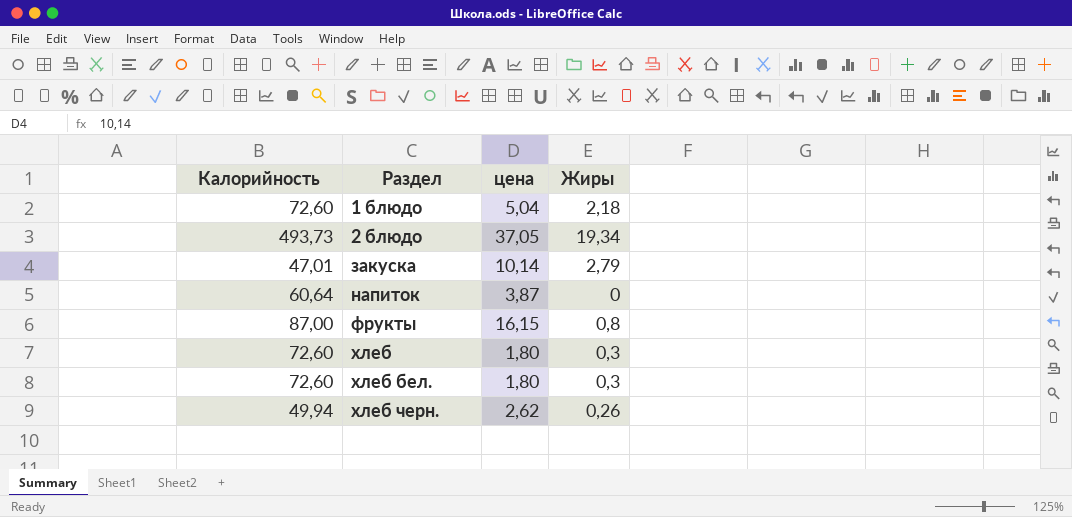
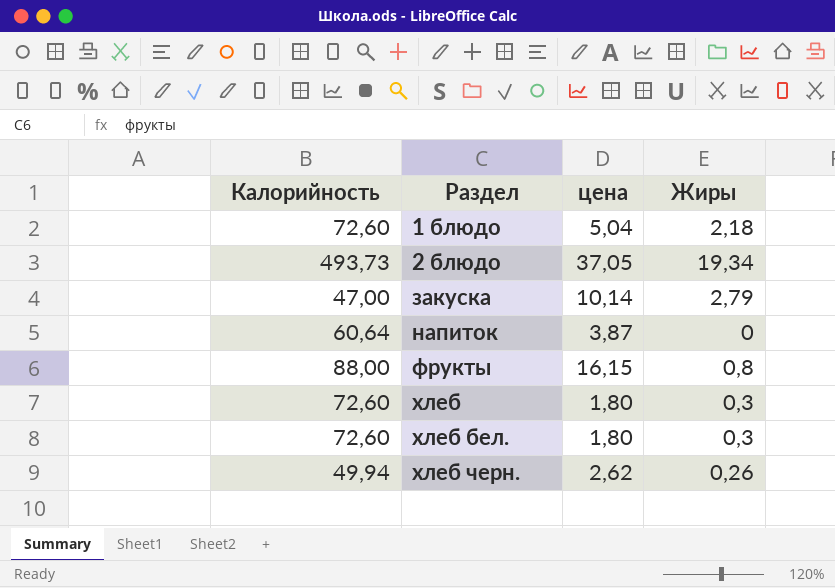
закуска | Калорийность: 47,01 -> 47,00
фрукты | Калорийность: 87,00 -> 88,00

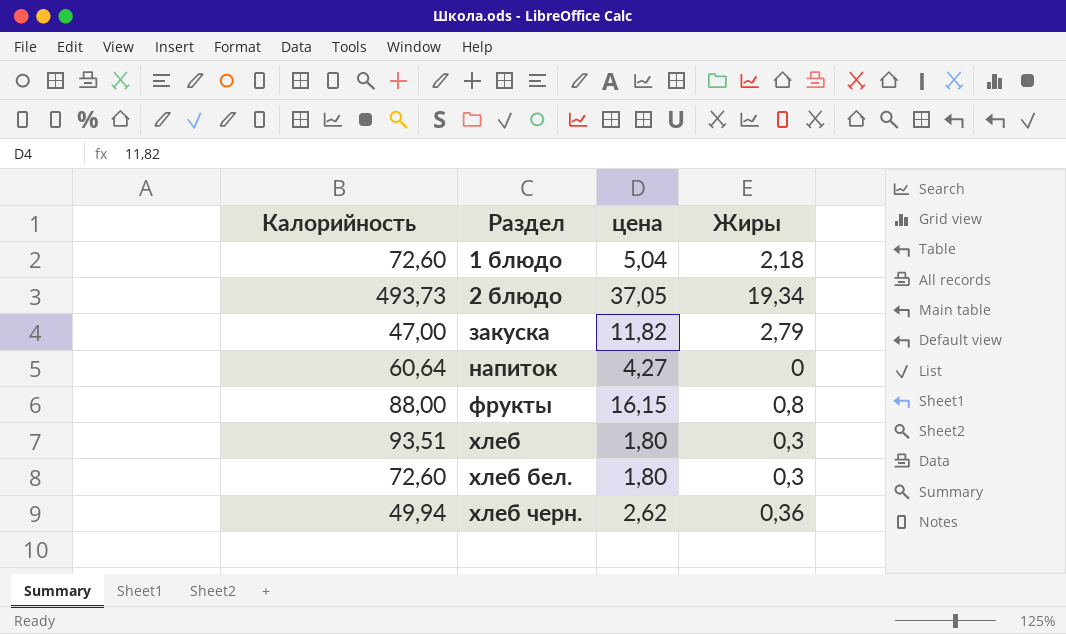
закуска | цена: 10,14 -> 11,82
напиток | цена: 3,87 -> 4,27
хлеб | Калорийность: 72,60 -> 93,51
хлеб черн. | Жиры: 0,26 -> 0,36

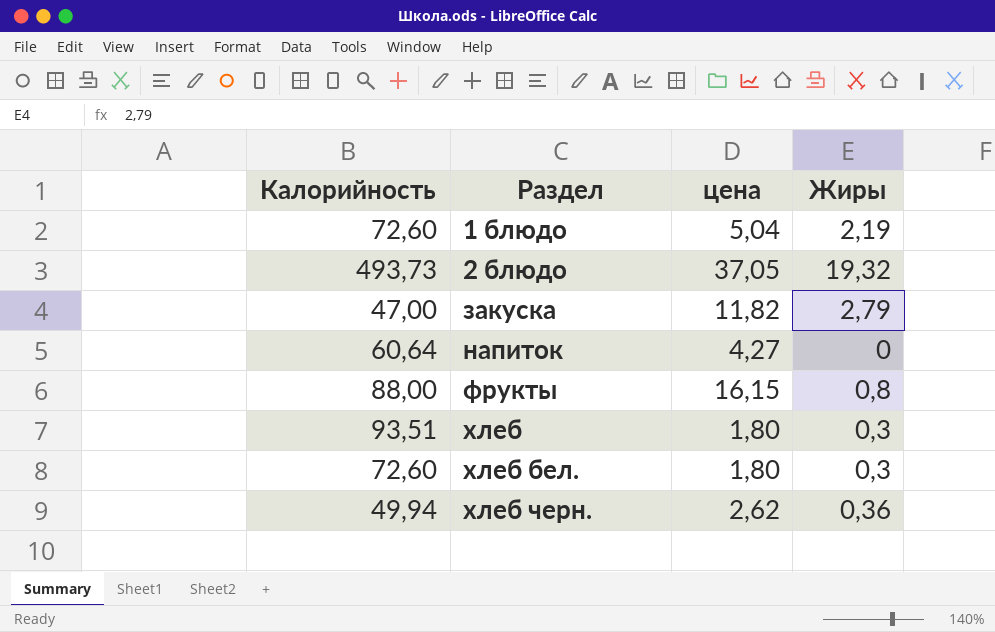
1 блюдо | Жиры: 2,18 -> 2,19
2 блюдо | Жиры: 19,34 -> 19,32

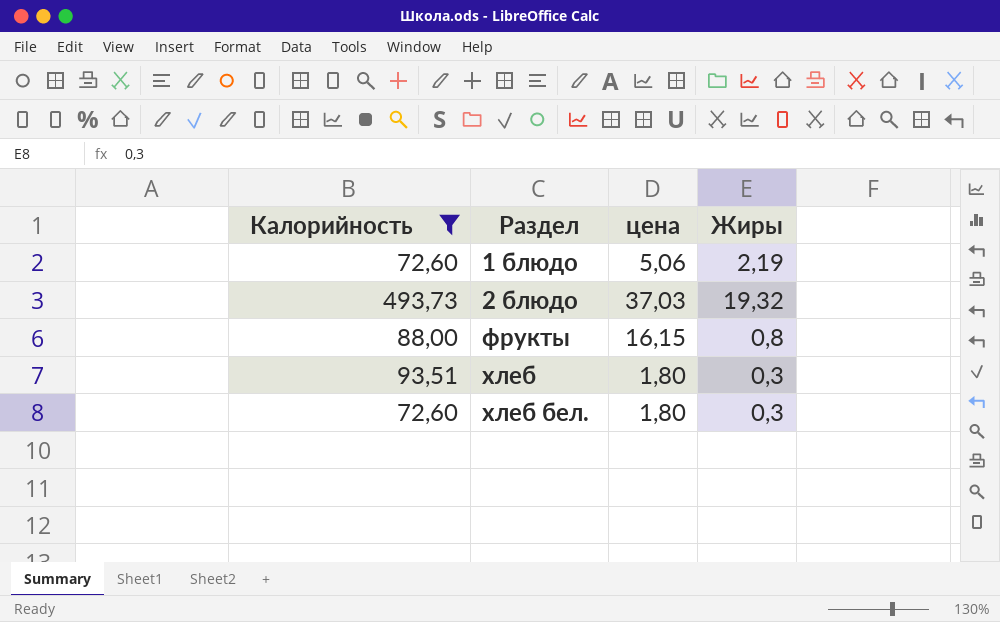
filter: none -> Калорийность >= 72,60
1 блюдо | цена: 5,04 -> 5,06
2 блюдо | цена: 37,05 -> 37,03

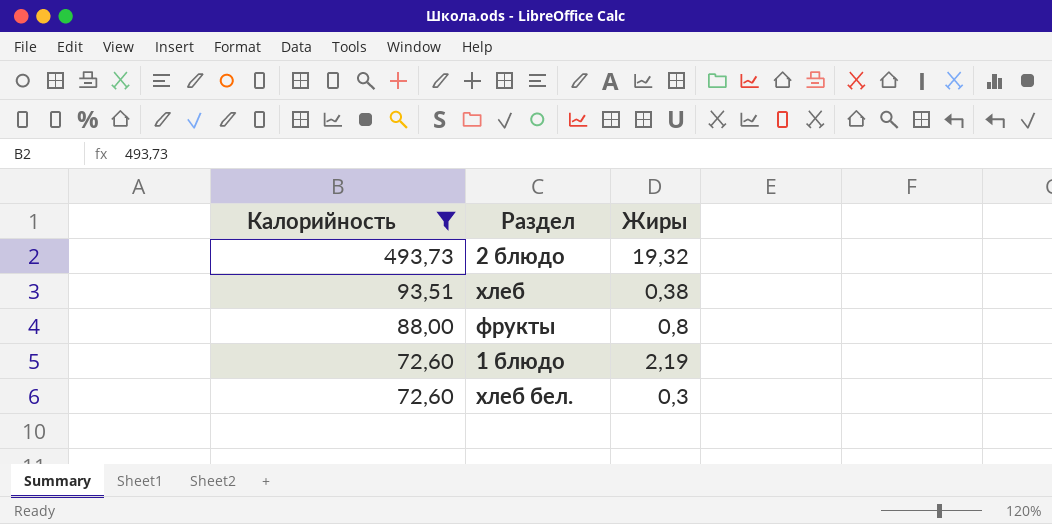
row order: Раздел ascending -> Калорийность descending
column цена | position: 3 -> none
хлеб | Жиры: 0,3 -> 0,38

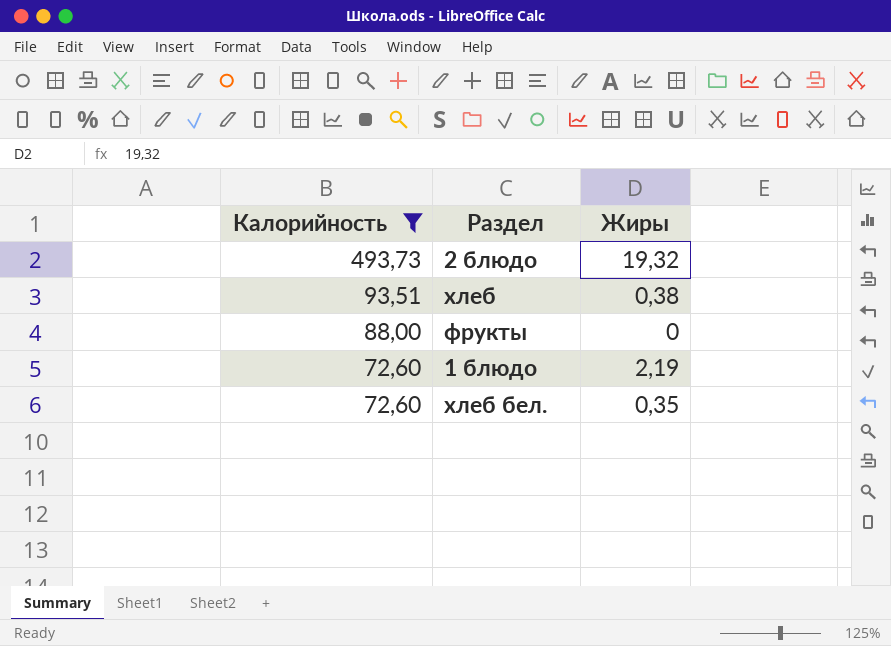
фрукты | Жиры: 0,8 -> 0
хлеб бел. | Жиры: 0,3 -> 0,35

